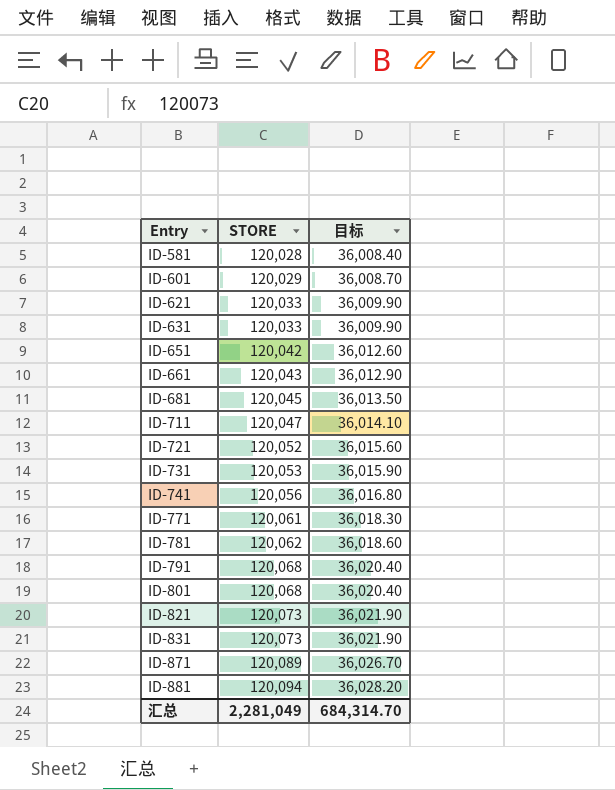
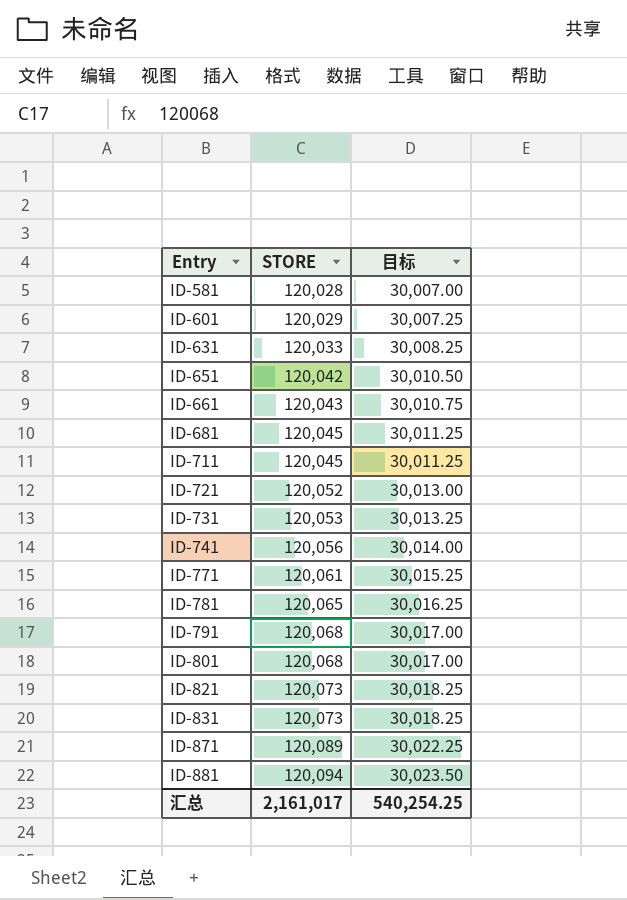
column 目标 | formula: [STORE] * 0.3 -> [STORE] * 0.25
row ID-621: 120,033 | 36,009.90 -> none
ID-711 | STORE: 120,047 -> 120,045
ID-781 | STORE: 120,062 -> 120,065
汇总 | STORE: 2,281,049 -> 2,161,017
汇总 | 目标: 684,314.70 -> 540,254.25

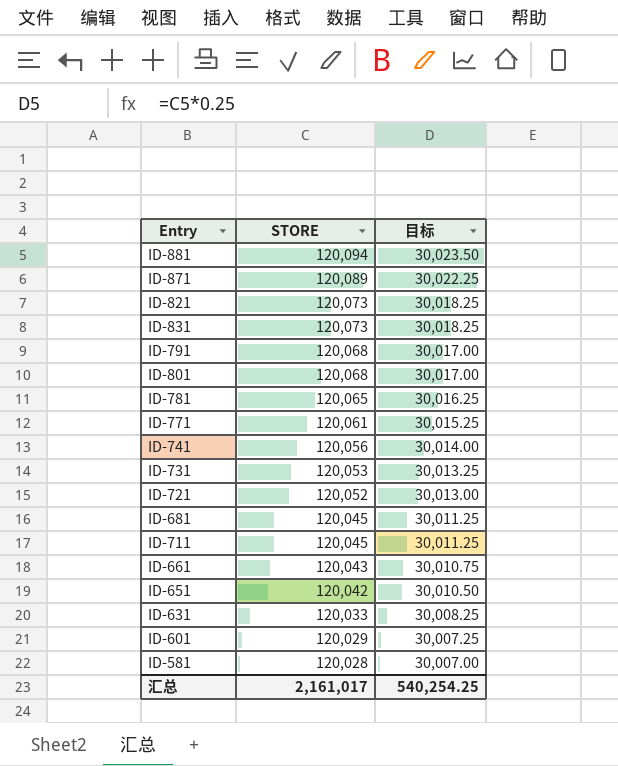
row order: Entry ascending -> STORE descending

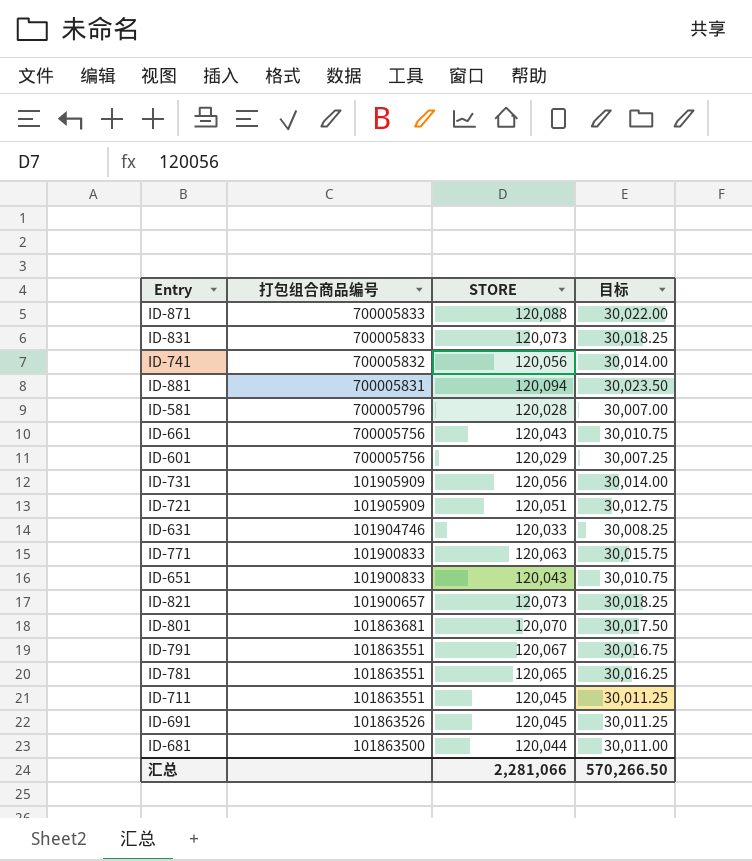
row order: STORE descending -> 打包组合商品编号 descending
column 打包组合商品编号 | position: none -> 2
ID-871 | STORE: 120,089 -> 120,088
ID-871 | 目标: 30,022.25 -> 30,022.00
ID-731 | STORE: 120,053 -> 120,056
ID-731 | 目标: 30,013.25 -> 30,014.00
ID-721 | STORE: 120,052 -> 120,051
ID-721 | 目标: 30,013.00 -> 30,012.75
ID-771 | STORE: 120,061 -> 120,063
ID-771 | 目标: 30,015.25 -> 30,015.75
ID-651 | STORE: 120,042 -> 120,043
ID-651 | 目标: 30,010.50 -> 30,010.75
ID-801 | STORE: 120,068 -> 120,070
ID-801 | 目标: 30,017.00 -> 30,017.50
ID-791 | STORE: 120,068 -> 120,067
ID-791 | 目标: 30,017.00 -> 30,016.75
row ID-691: none -> 101863526 | 120,045 | 30,011.25
ID-681 | STORE: 120,045 -> 120,044
ID-681 | 目标: 30,011.25 -> 30,011.00
汇总 | STORE: 2,161,017 -> 2,281,066
汇总 | 目标: 540,254.25 -> 570,266.50

